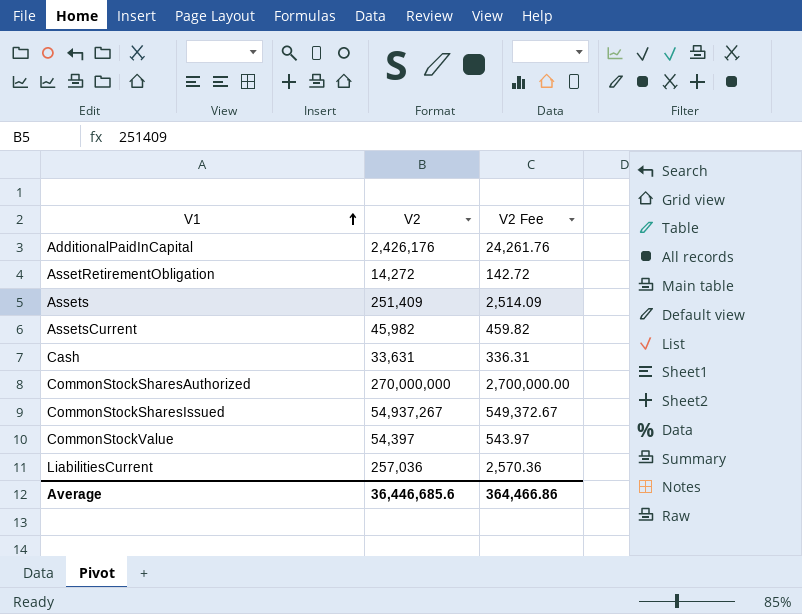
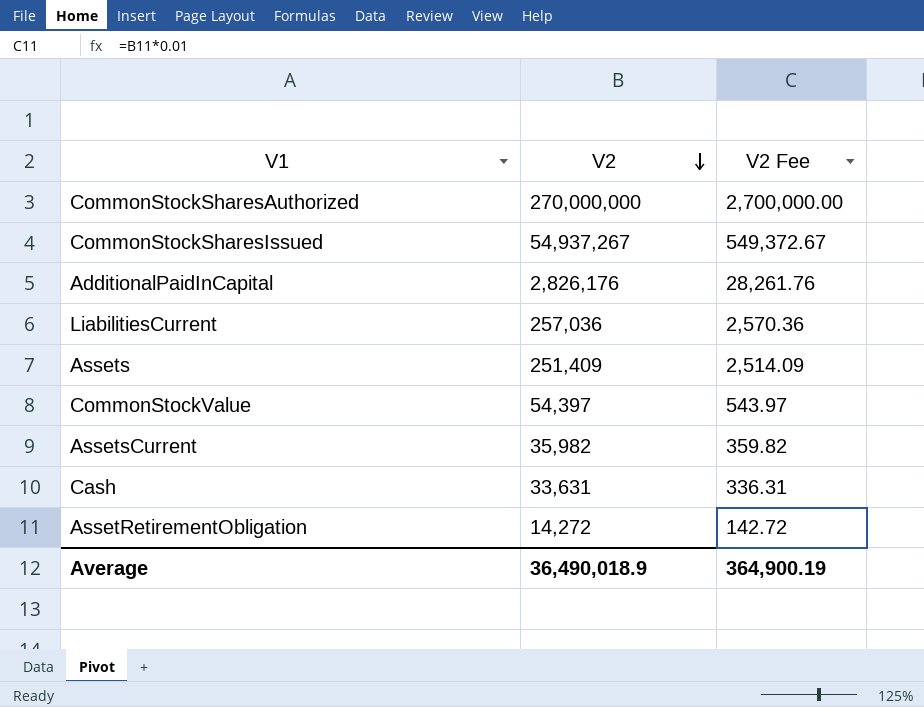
row order: V1 ascending -> V2 descending
AdditionalPaidInCapital | V2: 2,426,176 -> 2,826,176
AdditionalPaidInCapital | V2 Fee: 24,261.76 -> 28,261.76
AssetsCurrent | V2: 45,982 -> 35,982
AssetsCurrent | V2 Fee: 459.82 -> 359.82
Average | V2: 36,446,685.6 -> 36,490,018.9
Average | V2 Fee: 364,466.86 -> 364,900.19

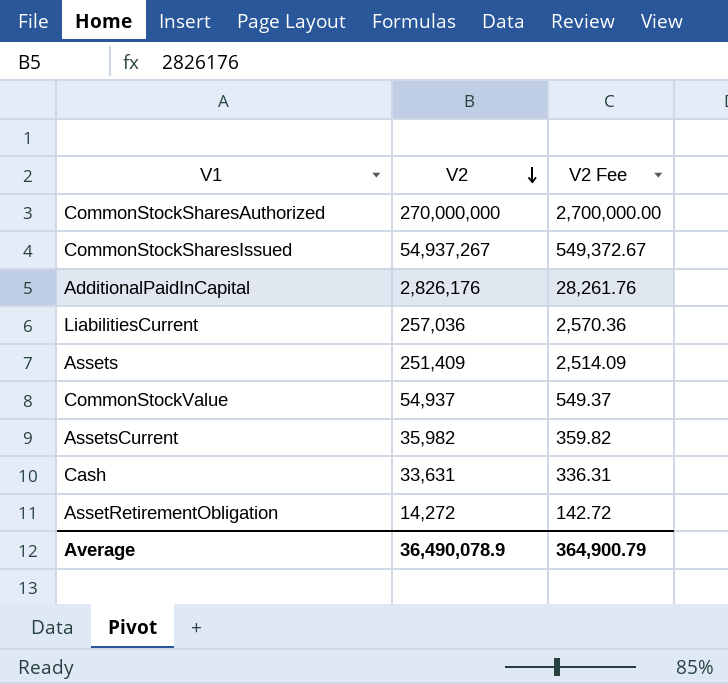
CommonStockValue | V2: 54,397 -> 54,937
CommonStockValue | V2 Fee: 543.97 -> 549.37
Average | V2: 36,490,018.9 -> 36,490,078.9
Average | V2 Fee: 364,900.19 -> 364,900.79

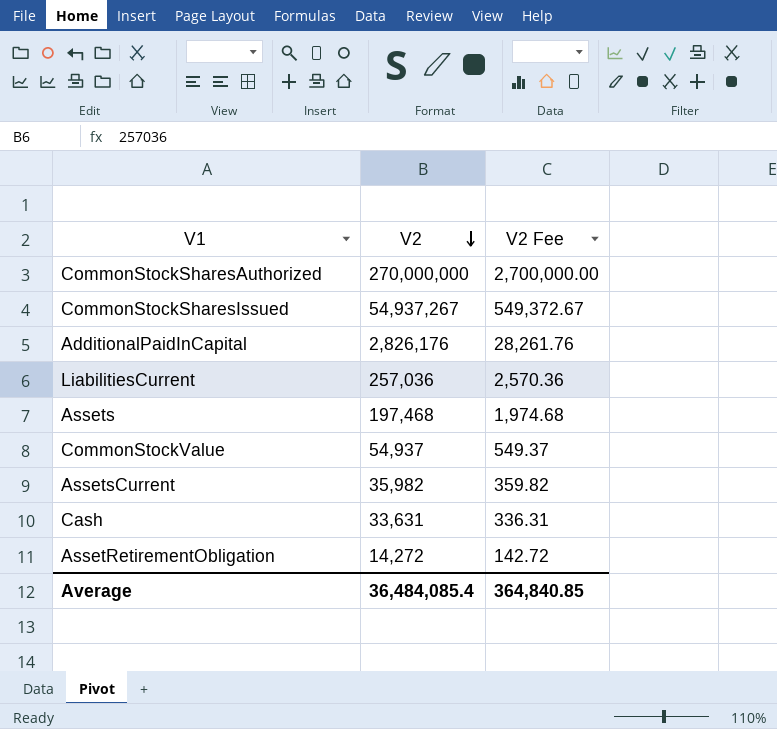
Assets | V2: 251,409 -> 197,468
Assets | V2 Fee: 2,514.09 -> 1,974.68
Average | V2: 36,490,078.9 -> 36,484,085.4
Average | V2 Fee: 364,900.79 -> 364,840.85

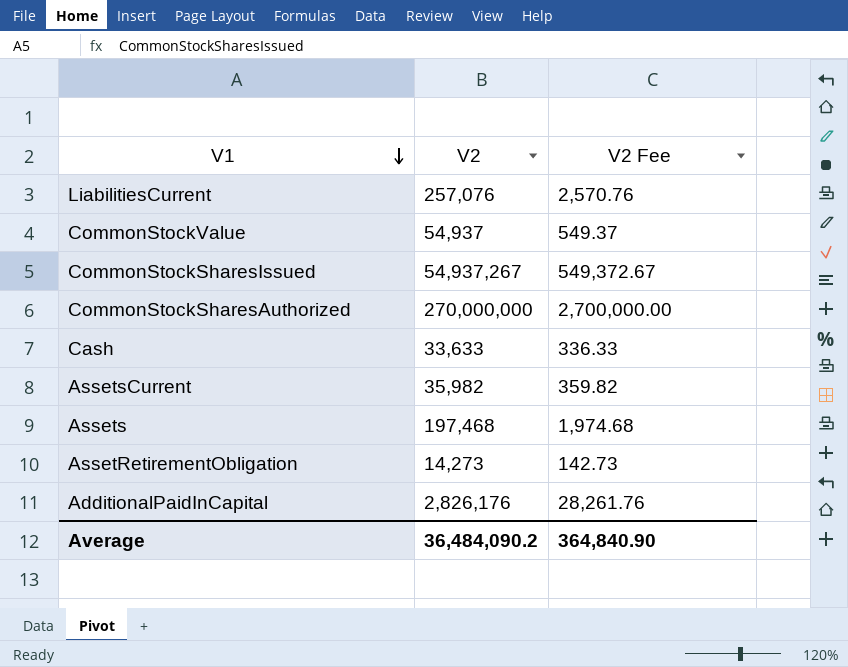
row order: V2 descending -> V1 descending
LiabilitiesCurrent | V2: 257,036 -> 257,076
LiabilitiesCurrent | V2 Fee: 2,570.36 -> 2,570.76
Cash | V2: 33,631 -> 33,633
Cash | V2 Fee: 336.31 -> 336.33
AssetRetirementObligation | V2: 14,272 -> 14,273
AssetRetirementObligation | V2 Fee: 142.72 -> 142.73
Average | V2: 36,484,085.4 -> 36,484,090.2
Average | V2 Fee: 364,840.85 -> 364,840.90

